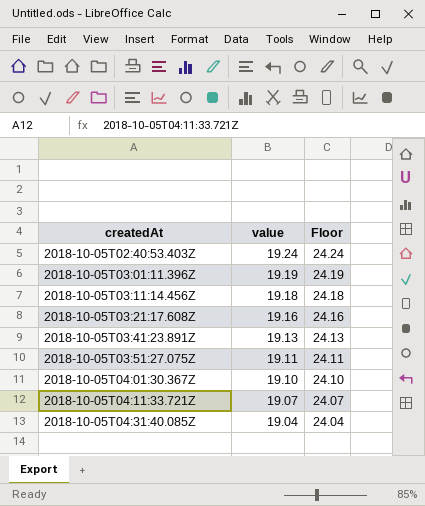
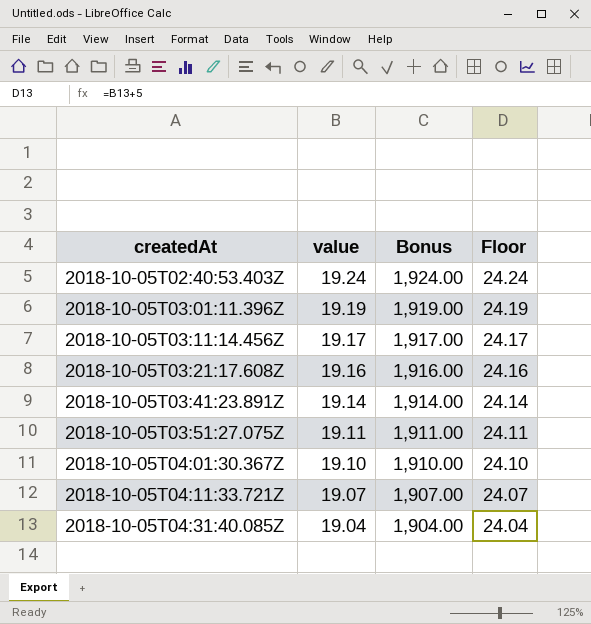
column Bonus | formula: none -> [value] * 100
2018-10-05T03:11:14.456Z | value: 19.18 -> 19.17
2018-10-05T03:11:14.456Z | Floor: 24.18 -> 24.17
2018-10-05T03:41:23.891Z | value: 19.13 -> 19.14
2018-10-05T03:41:23.891Z | Floor: 24.13 -> 24.14

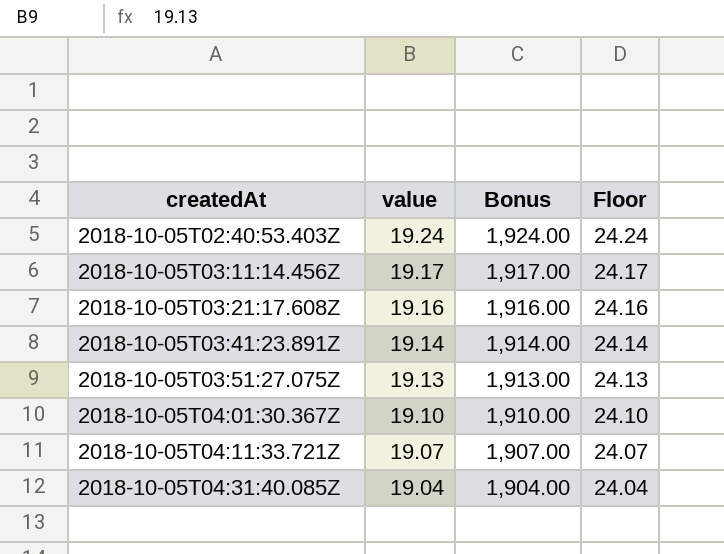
row 2018-10-05T03:01:11.396Z: 19.19 | 1,919.00 | 24.19 -> none
2018-10-05T03:51:27.075Z | value: 19.11 -> 19.13
2018-10-05T03:51:27.075Z | Bonus: 1,911.00 -> 1,913.00
2018-10-05T03:51:27.075Z | Floor: 24.11 -> 24.13

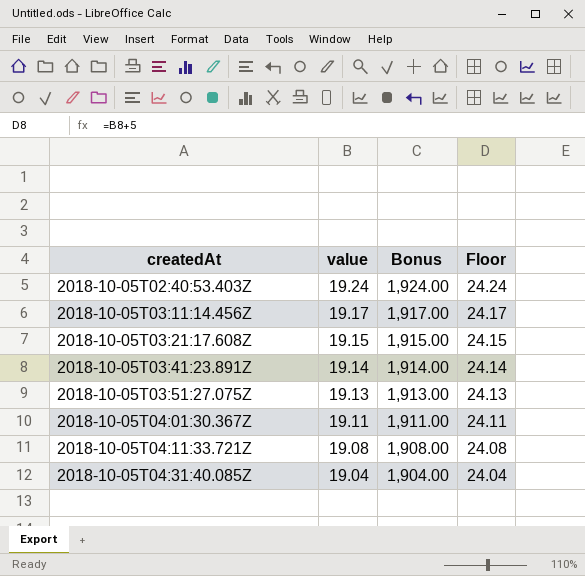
2018-10-05T03:21:17.608Z | value: 19.16 -> 19.15
2018-10-05T03:21:17.608Z | Bonus: 1,916.00 -> 1,915.00
2018-10-05T03:21:17.608Z | Floor: 24.16 -> 24.15
2018-10-05T04:01:30.367Z | value: 19.10 -> 19.11
2018-10-05T04:01:30.367Z | Bonus: 1,910.00 -> 1,911.00
2018-10-05T04:01:30.367Z | Floor: 24.10 -> 24.11
2018-10-05T04:11:33.721Z | value: 19.07 -> 19.08
2018-10-05T04:11:33.721Z | Bonus: 1,907.00 -> 1,908.00
2018-10-05T04:11:33.721Z | Floor: 24.07 -> 24.08

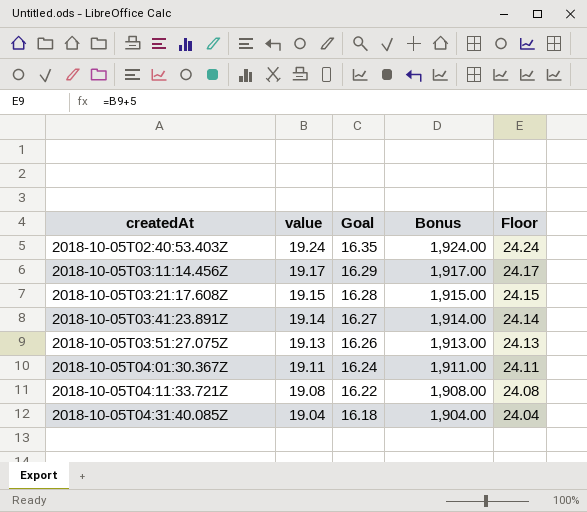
column Goal | formula: none -> [value] * 0.85

